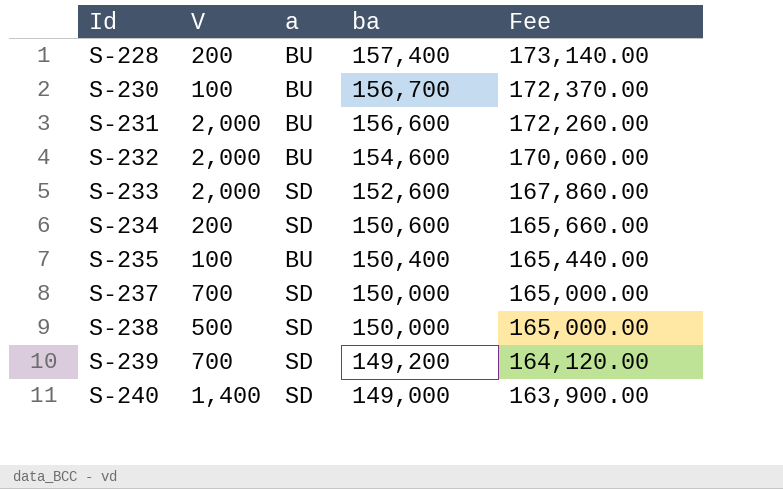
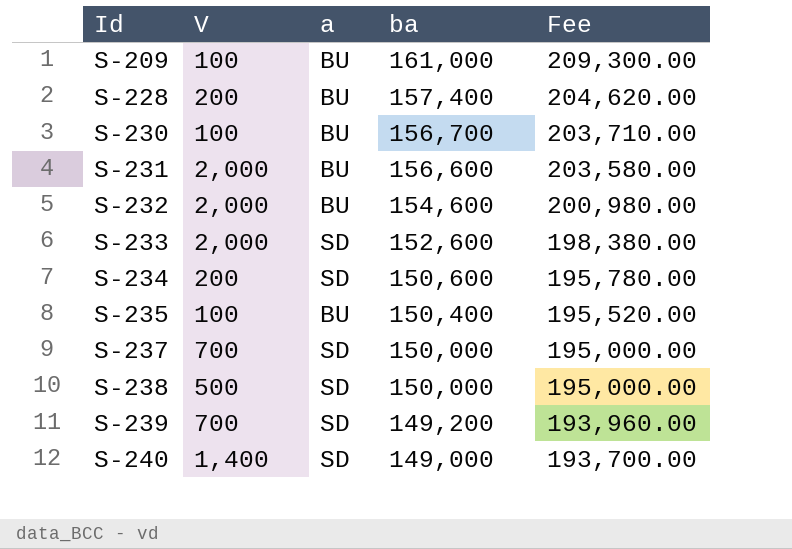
column Fee | formula: [ba] * 1.1 -> [ba] * 1.3
row S-209: none -> 100 | BU | 161,000 | 209,300.00

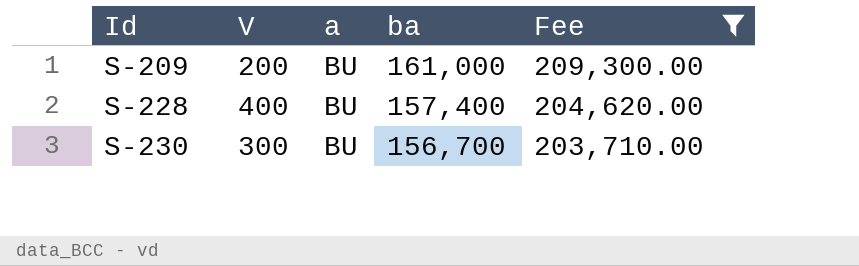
filter: none -> Fee >= 203,710.00
S-209 | V: 100 -> 200
S-228 | V: 200 -> 400
S-230 | V: 100 -> 300

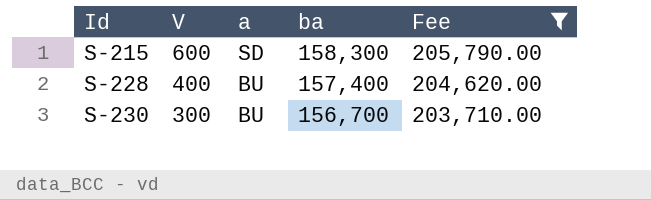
row S-209: 200 | BU | 161,000 | 209,300.00 -> none
row S-215: none -> 600 | SD | 158,300 | 205,790.00

